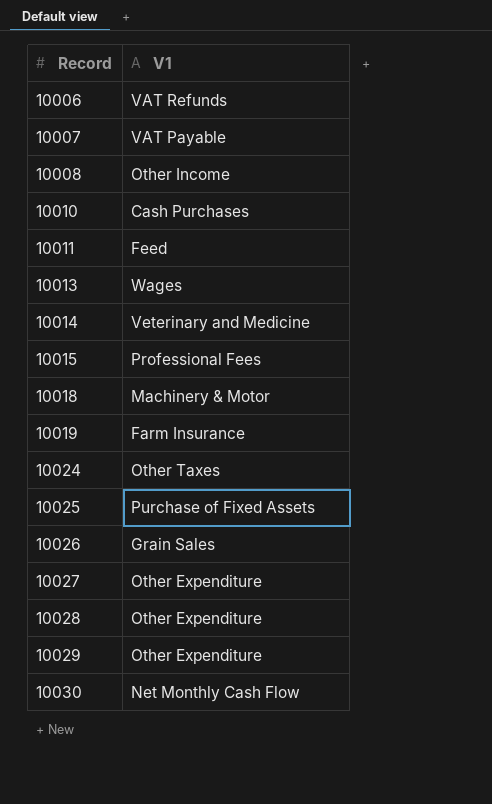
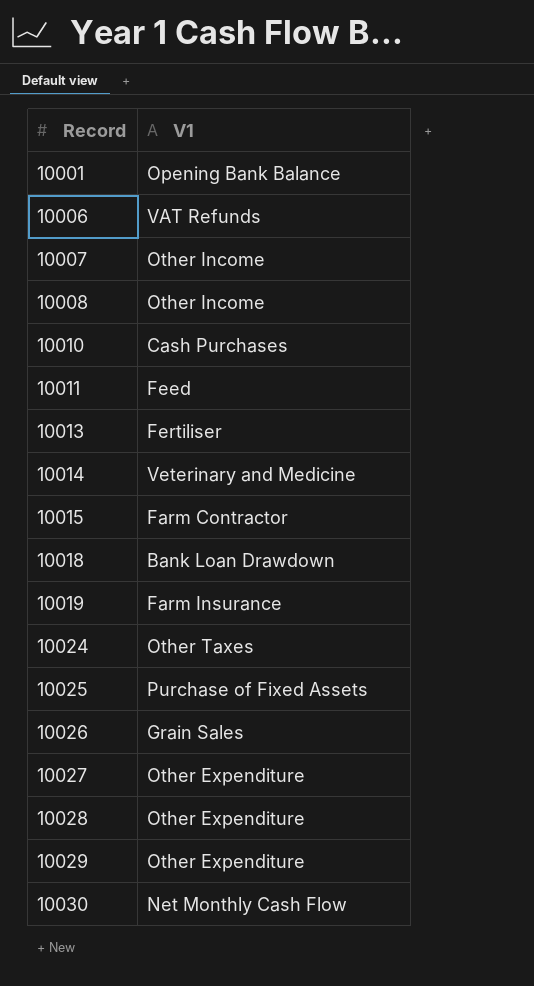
row 10001: none -> Opening Bank Balance
10007 | V1: VAT Payable -> Other Income
10013 | V1: Wages -> Fertiliser
10015 | V1: Professional Fees -> Farm Contractor
10018 | V1: Machinery & Motor -> Bank Loan Drawdown

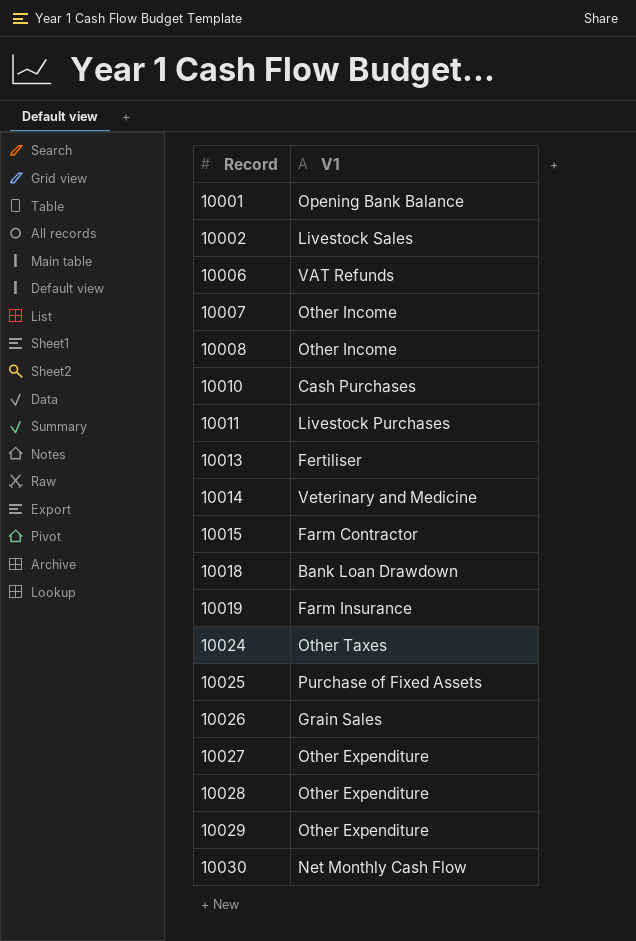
row 10002: none -> Livestock Sales
10011 | V1: Feed -> Livestock Purchases

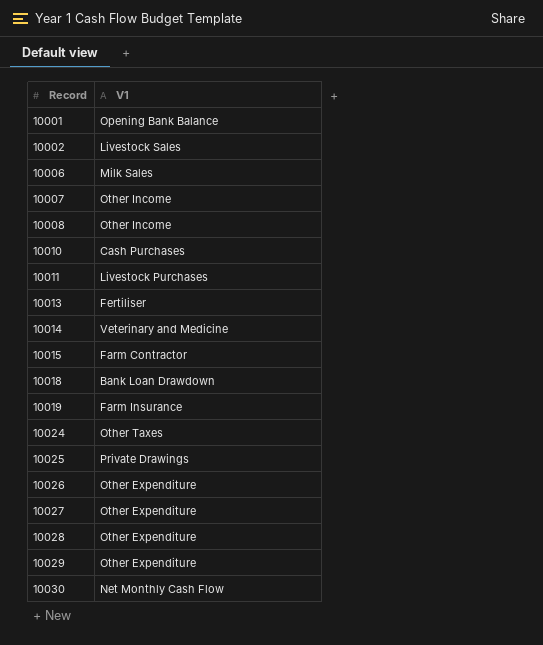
10006 | V1: VAT Refunds -> Milk Sales
10025 | V1: Purchase of Fixed Assets -> Private Drawings
10026 | V1: Grain Sales -> Other Expenditure

